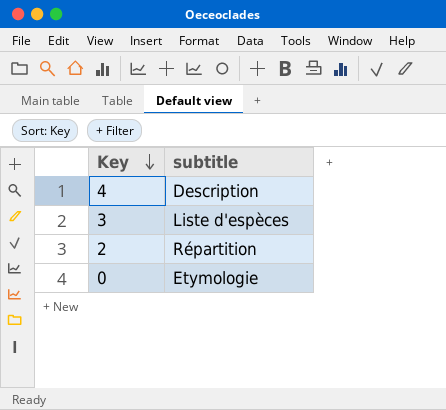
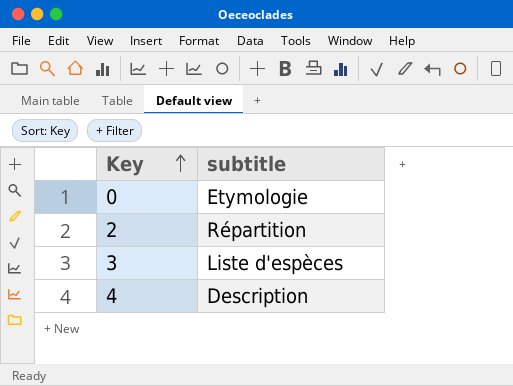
row order: Key descending -> Key ascending

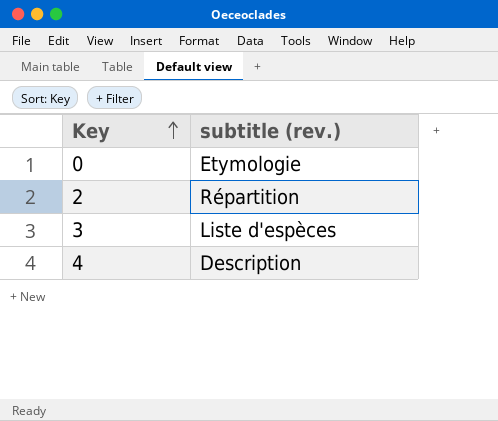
column name: subtitle -> subtitle (rev.)

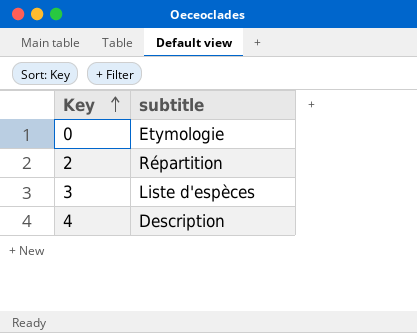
column name: subtitle (rev.) -> subtitle

